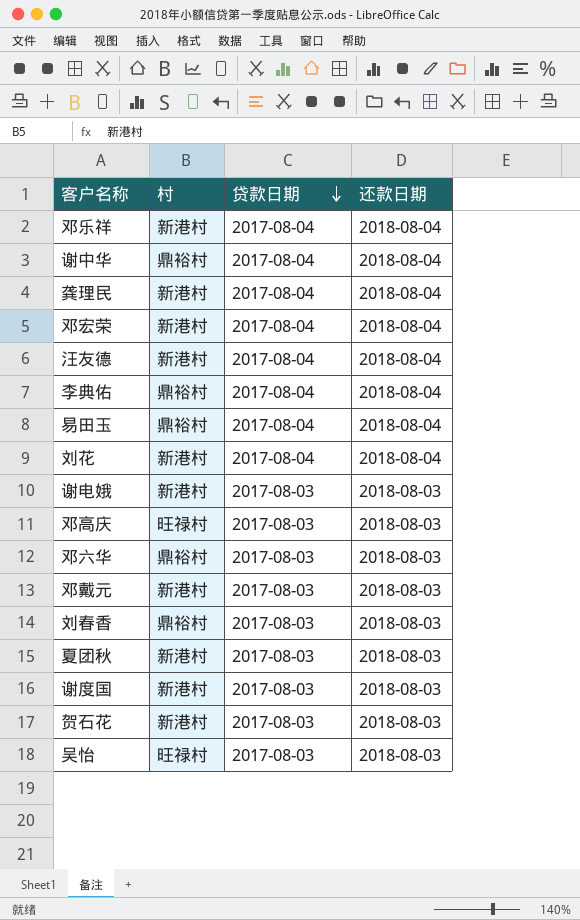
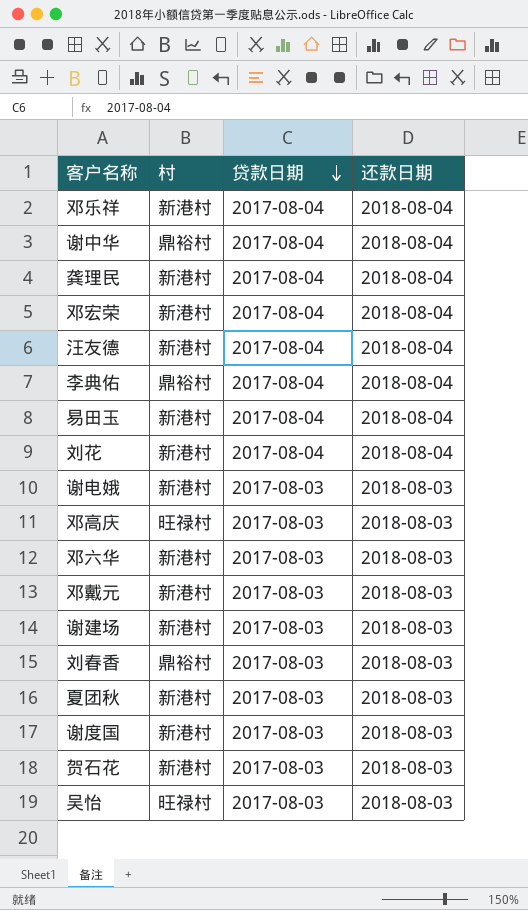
易田玉 | 村: 鼎裕村 -> 新港村
邓六华 | 村: 鼎裕村 -> 新港村
row 谢建场: none -> 新港村 | 2017-08-03 | 2018-08-03

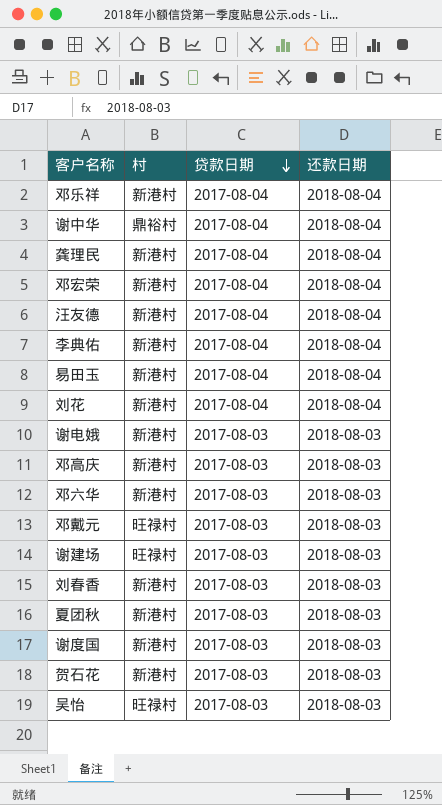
李典佑 | 村: 鼎裕村 -> 新港村
邓高庆 | 村: 旺禄村 -> 新港村
邓戴元 | 村: 新港村 -> 旺禄村
谢建场 | 村: 新港村 -> 旺禄村
刘春香 | 村: 鼎裕村 -> 新港村

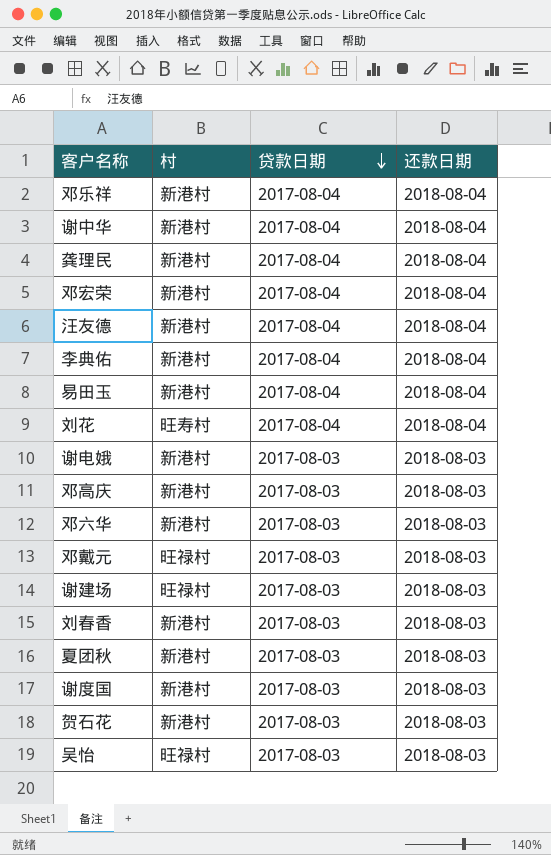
谢中华 | 村: 鼎裕村 -> 新港村
刘花 | 村: 新港村 -> 旺寿村

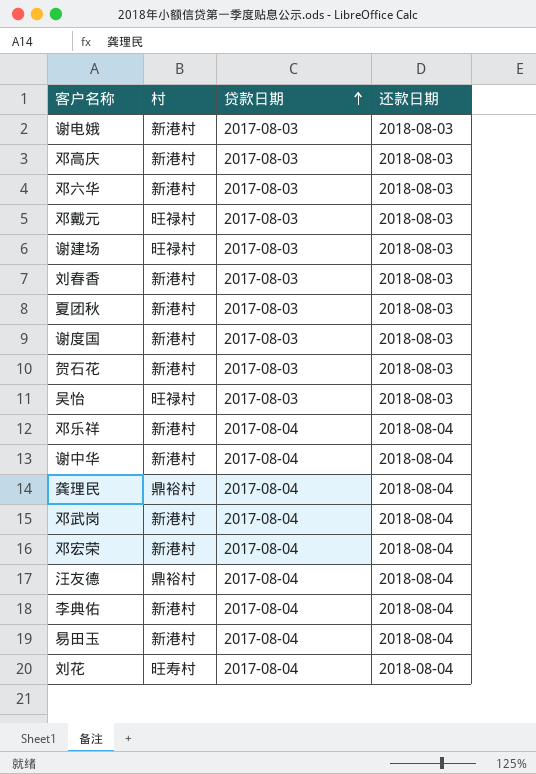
row order: 贷款日期 descending -> 贷款日期 ascending
龚理民 | 村: 新港村 -> 鼎裕村
row 邓武岗: none -> 新港村 | 2017-08-04 | 2018-08-04
汪友德 | 村: 新港村 -> 鼎裕村

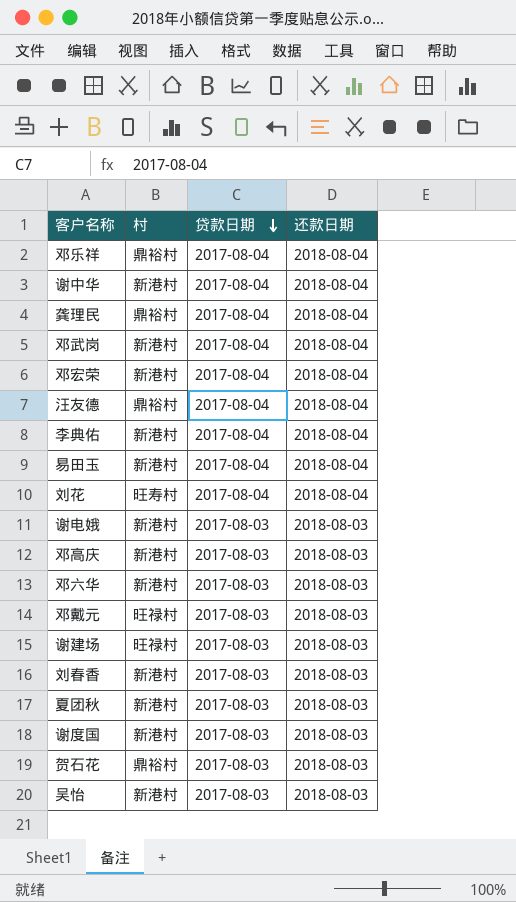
row order: 贷款日期 ascending -> 贷款日期 descending
邓乐祥 | 村: 新港村 -> 鼎裕村
贺石花 | 村: 新港村 -> 鼎裕村
吴怡 | 村: 旺禄村 -> 新港村

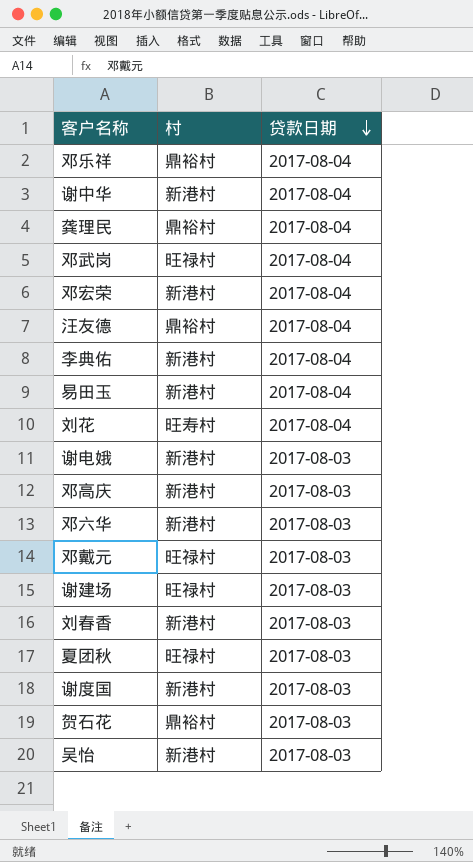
column 还款日期 | position: 4 -> none
邓武岗 | 村: 新港村 -> 旺禄村
夏团秋 | 村: 新港村 -> 旺禄村

